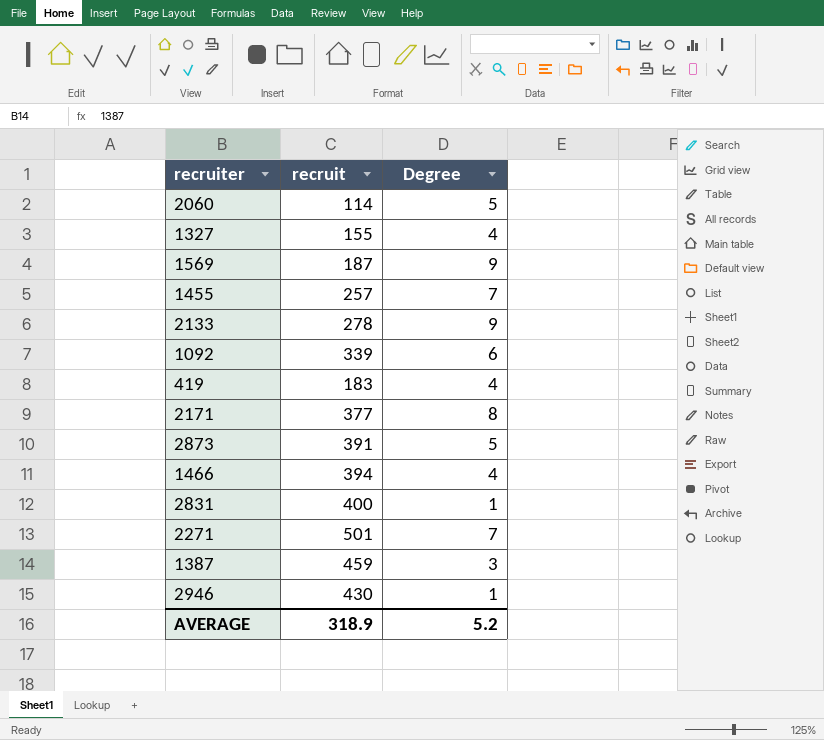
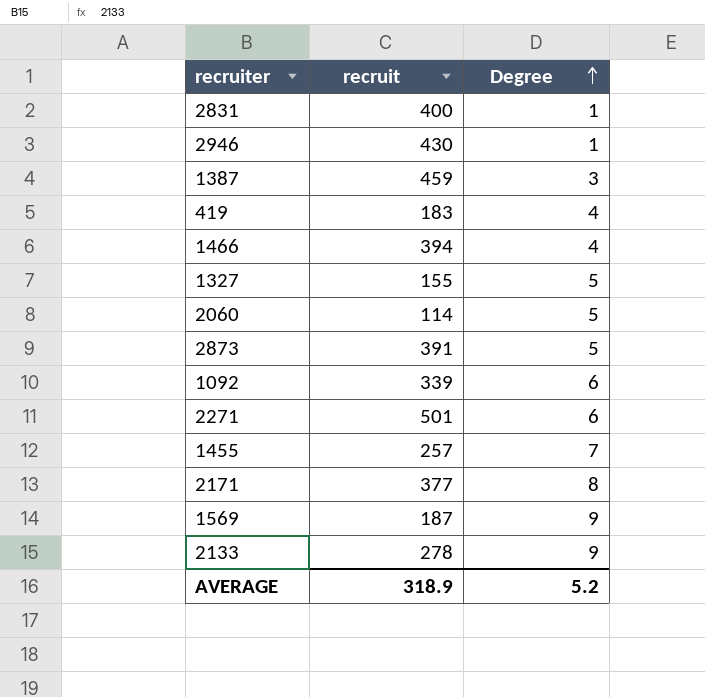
row order: none -> Degree ascending
1327 | Degree: 4 -> 5
2271 | Degree: 7 -> 6

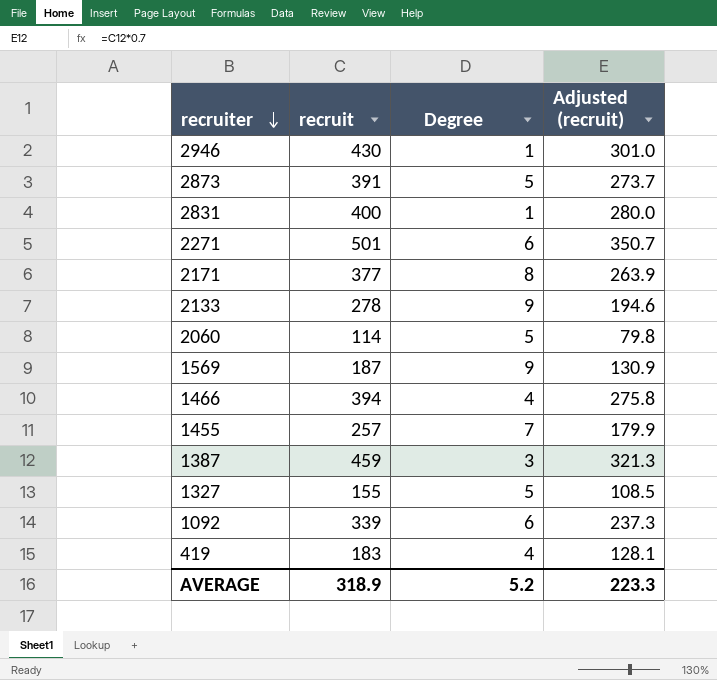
row order: Degree ascending -> recruiter descending
column Adjusted (recruit) | formula: none -> [recruit] * 0.7

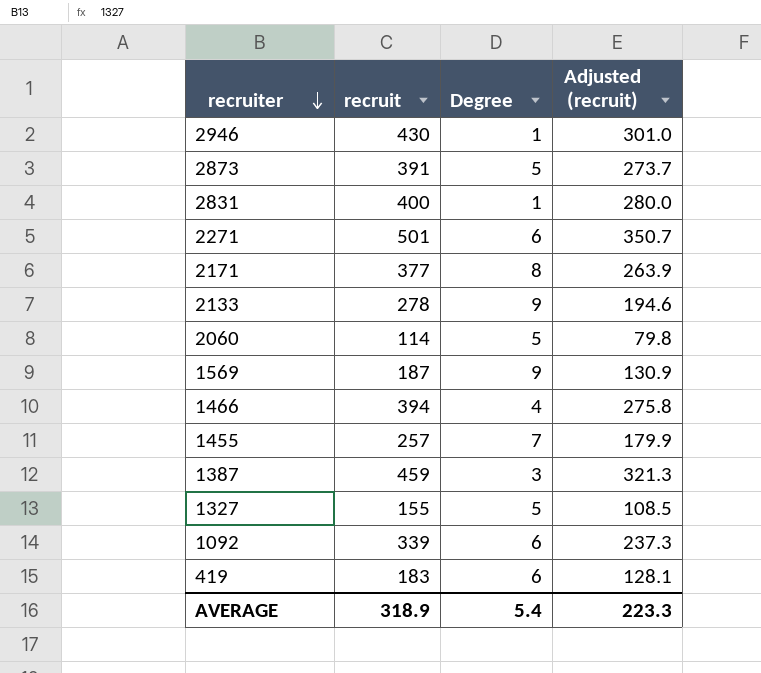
419 | Degree: 4 -> 6
AVERAGE | Degree: 5.2 -> 5.4

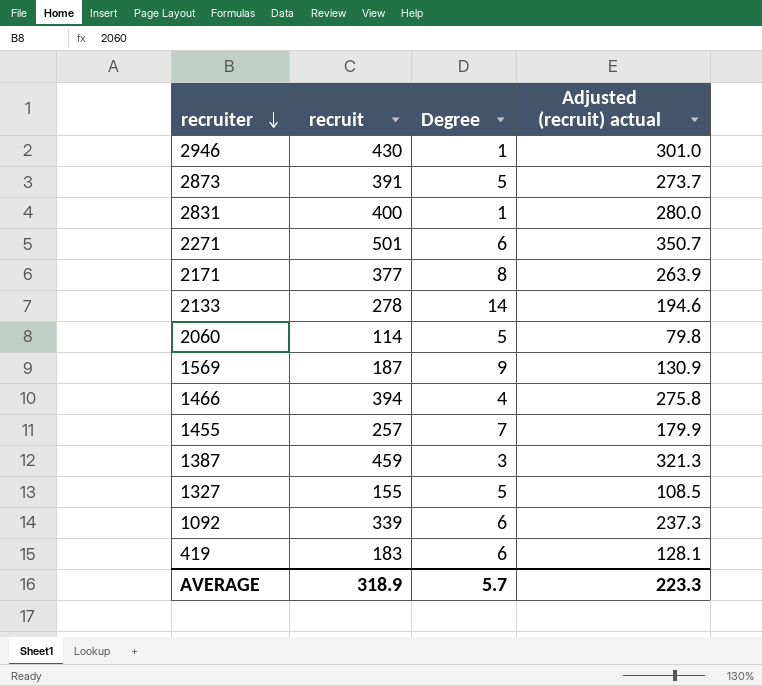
column name: Adjusted (recruit) -> Adjusted (recruit) actual
2133 | Degree: 9 -> 14
AVERAGE | Degree: 5.4 -> 5.7

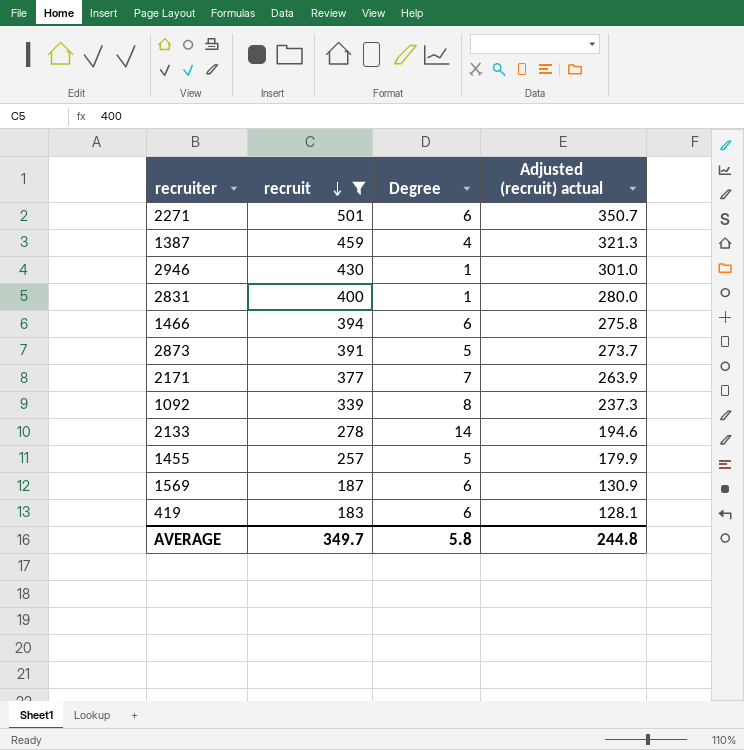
filter: none -> recruit >= 183
row order: recruiter descending -> recruit descending
1387 | Degree: 3 -> 4
1466 | Degree: 4 -> 6
2171 | Degree: 8 -> 7
1092 | Degree: 6 -> 8
1455 | Degree: 7 -> 5
1569 | Degree: 9 -> 6
AVERAGE | recruit: 318.9 -> 349.7
AVERAGE | Degree: 5.7 -> 5.8
AVERAGE | Adjusted (recruit) actual: 223.3 -> 244.8

